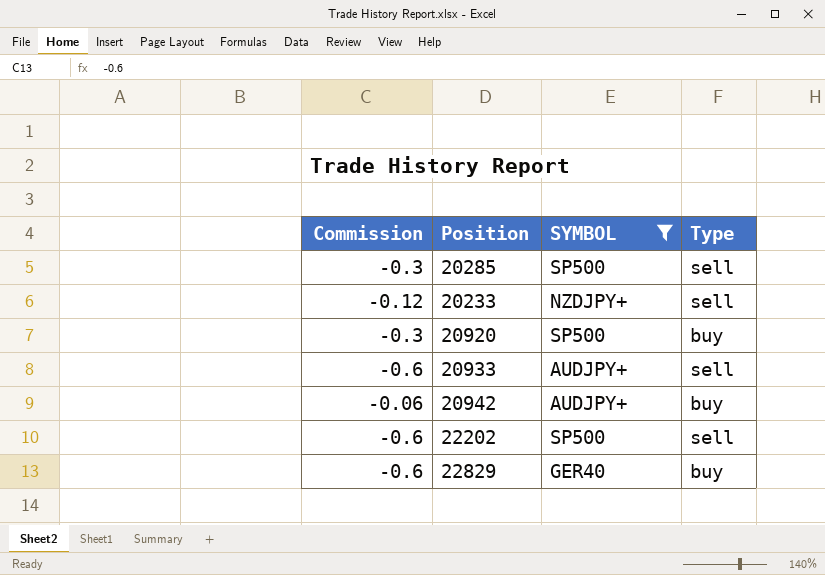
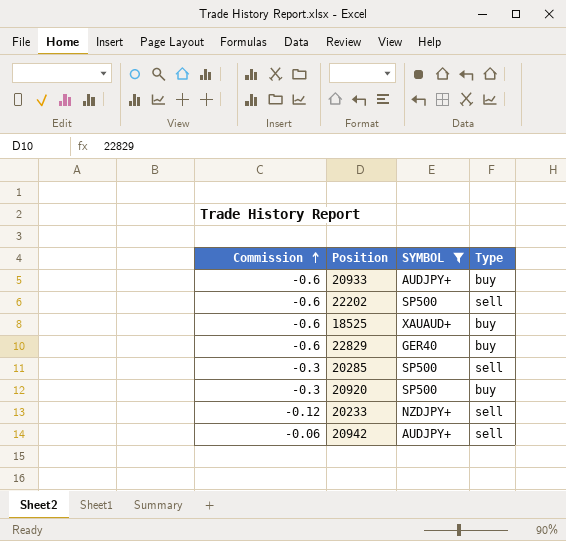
row order: none -> Commission ascending
20933 | Type: sell -> buy
row 18525: none -> -0.6 | XAUAUD+ | buy
20942 | Type: buy -> sell

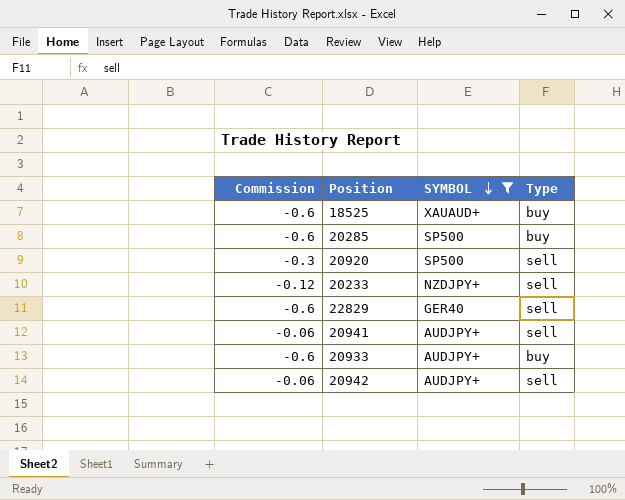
row order: Commission ascending -> SYMBOL descending
row 22202: -0.6 | SP500 | sell -> none
20285 | Commission: -0.3 -> -0.6
20285 | Type: sell -> buy
20920 | Type: buy -> sell
22829 | Type: buy -> sell
row 20941: none -> -0.06 | AUDJPY+ | sell

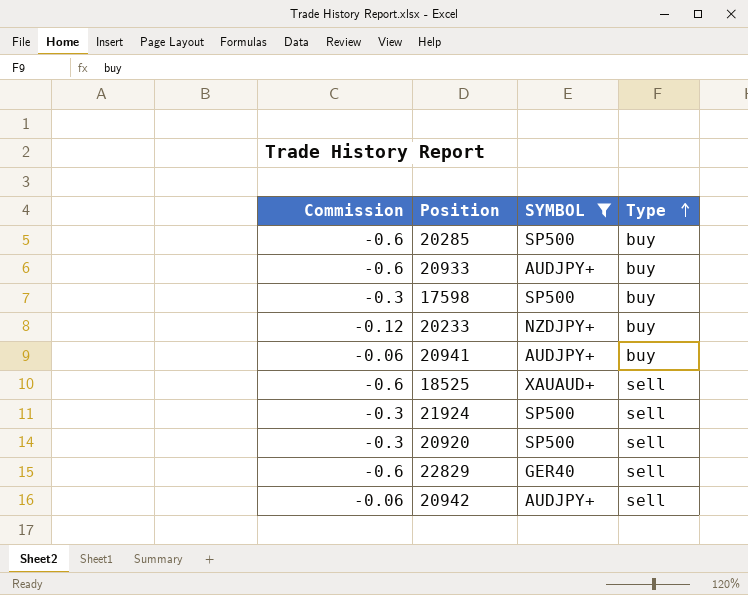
row order: SYMBOL descending -> Type ascending
row 17598: none -> -0.3 | SP500 | buy
20233 | Type: sell -> buy
20941 | Type: sell -> buy
18525 | Type: buy -> sell
row 21924: none -> -0.3 | SP500 | sell

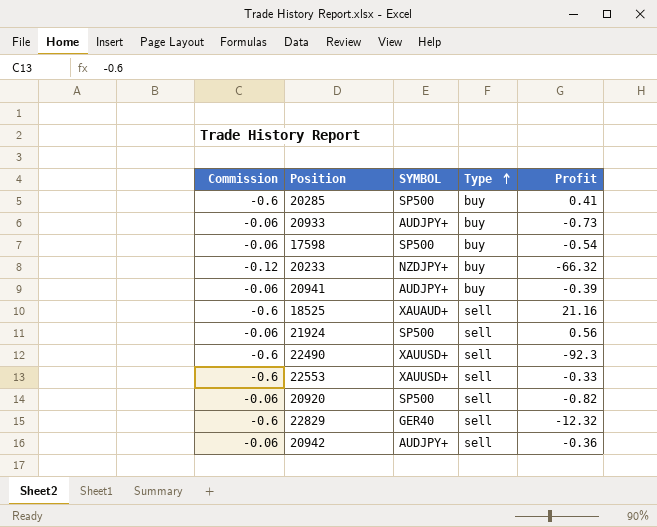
filter: SYMBOL != XAUUSD+ -> none
column Profit | position: none -> 5
20933 | Commission: -0.6 -> -0.06
17598 | Commission: -0.3 -> -0.06
21924 | Commission: -0.3 -> -0.06
20920 | Commission: -0.3 -> -0.06

